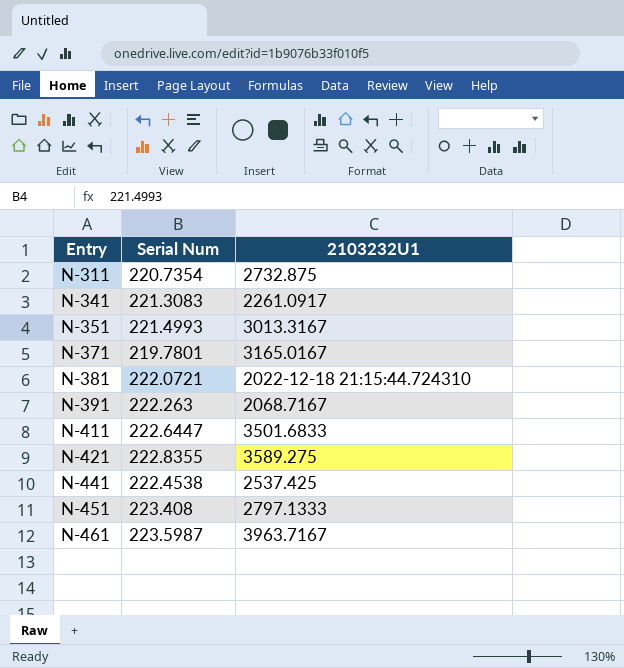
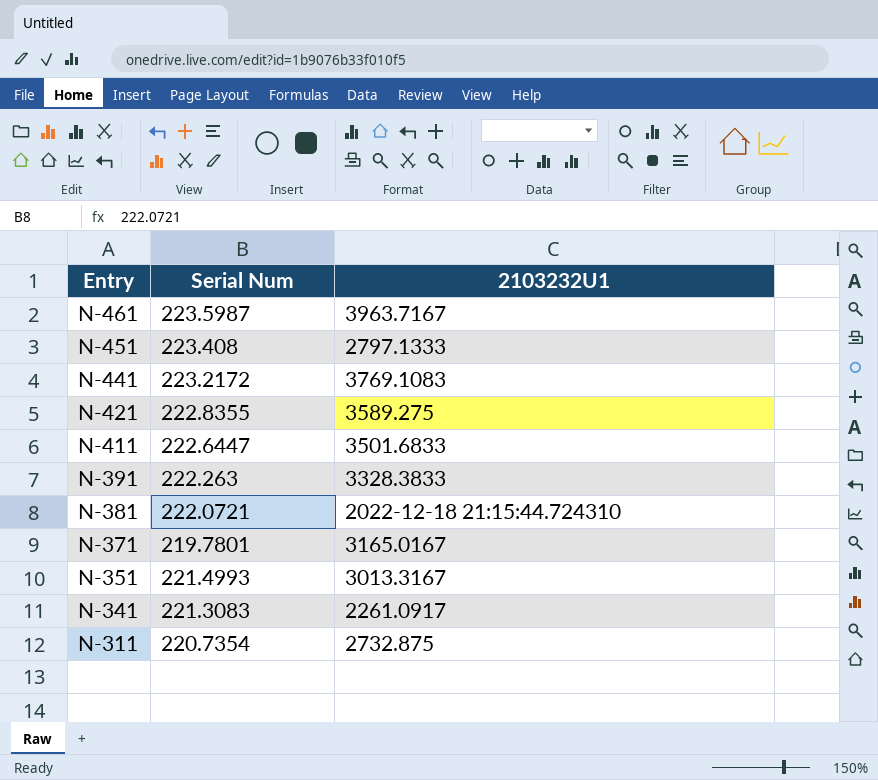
row order: Entry ascending -> Entry descending
N-441 | Serial Num: 222.4538 -> 223.2172
N-441 | 2103232U1: 2537.425 -> 3769.1083
N-391 | 2103232U1: 2068.7167 -> 3328.3833

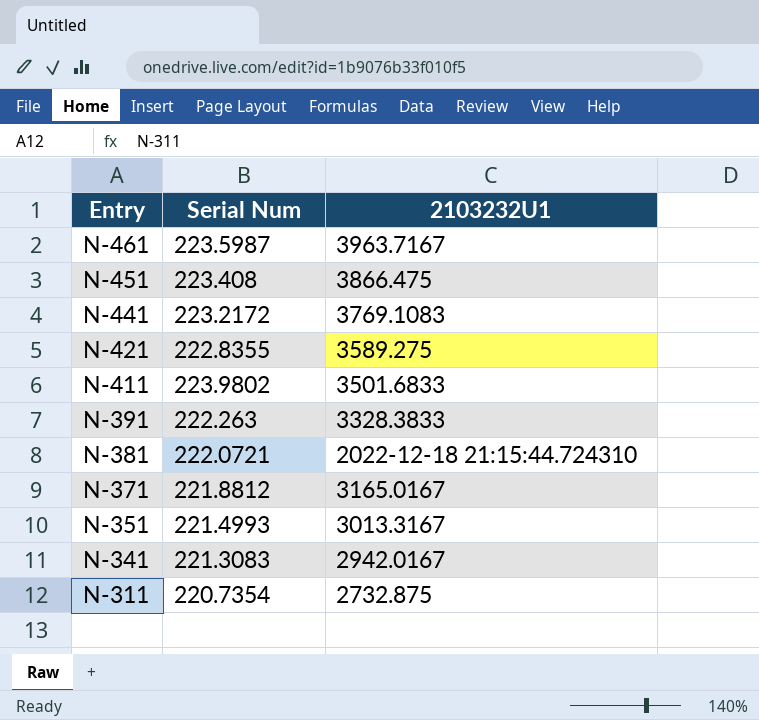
N-451 | 2103232U1: 2797.1333 -> 3866.475
N-411 | Serial Num: 222.6447 -> 223.9802
N-371 | Serial Num: 219.7801 -> 221.8812
N-341 | 2103232U1: 2261.0917 -> 2942.0167

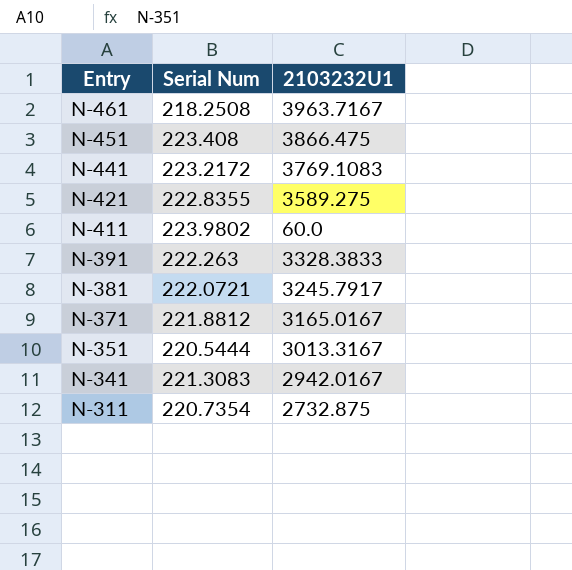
N-461 | Serial Num: 223.5987 -> 218.2508
N-411 | 2103232U1: 3501.6833 -> 60.0
N-381 | 2103232U1: 2022-12-18 21:15:44.724310 -> 3245.7917
N-351 | Serial Num: 221.4993 -> 220.5444

